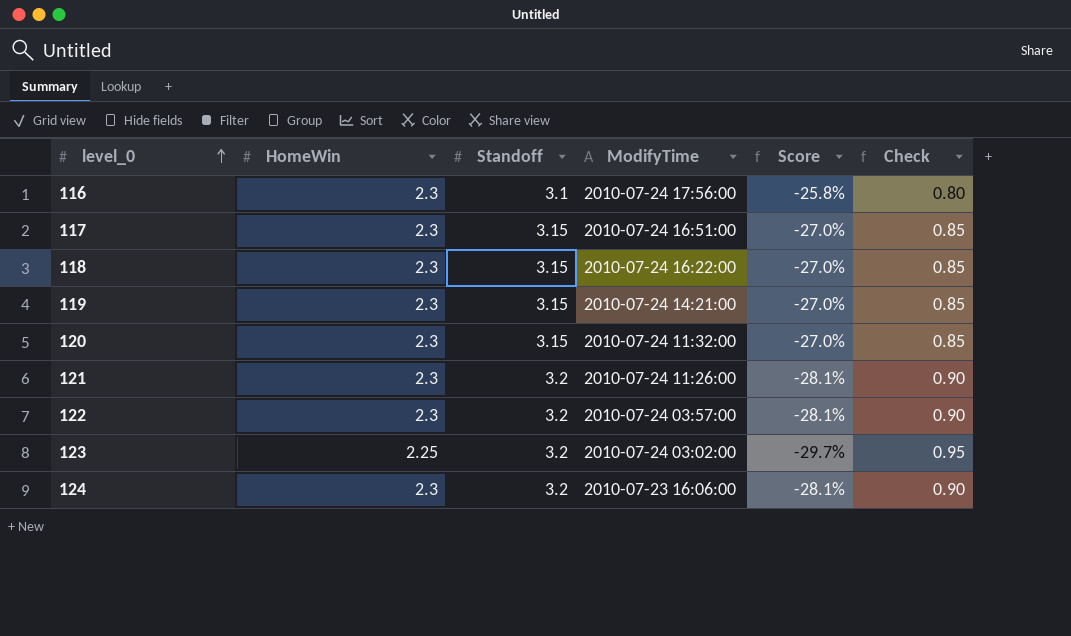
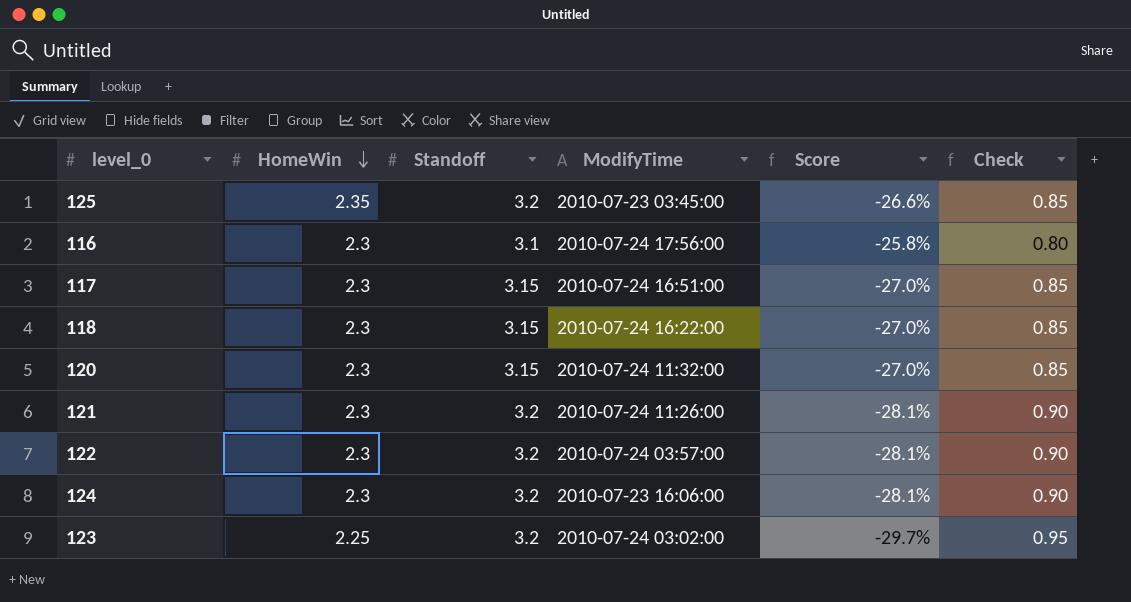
row order: level_0 ascending -> HomeWin descending
row 119: 2.3 | 3.15 | 2010-07-24 14:21:00 | -27.0% | 0.85 -> none
row 125: none -> 2.35 | 3.2 | 2010-07-23 03:45:00 | -26.6% | 0.85

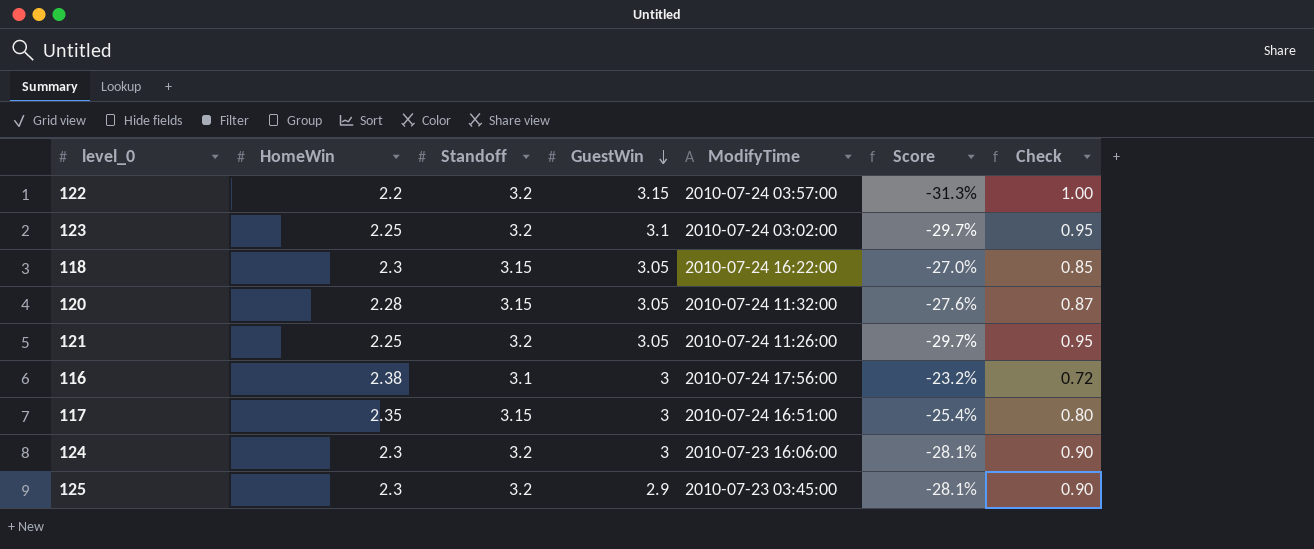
row order: HomeWin descending -> GuestWin descending
column GuestWin | position: none -> 4
122 | HomeWin: 2.3 -> 2.2
122 | Score: -28.1% -> -31.3%
122 | Check: 0.90 -> 1.00
120 | HomeWin: 2.3 -> 2.28
120 | Score: -27.0% -> -27.6%
120 | Check: 0.85 -> 0.87
121 | HomeWin: 2.3 -> 2.25
121 | Score: -28.1% -> -29.7%
121 | Check: 0.90 -> 0.95
116 | HomeWin: 2.3 -> 2.38
116 | Score: -25.8% -> -23.2%
116 | Check: 0.80 -> 0.72
117 | HomeWin: 2.3 -> 2.35
117 | Score: -27.0% -> -25.4%
117 | Check: 0.85 -> 0.80
125 | HomeWin: 2.35 -> 2.3
125 | Score: -26.6% -> -28.1%
125 | Check: 0.85 -> 0.90

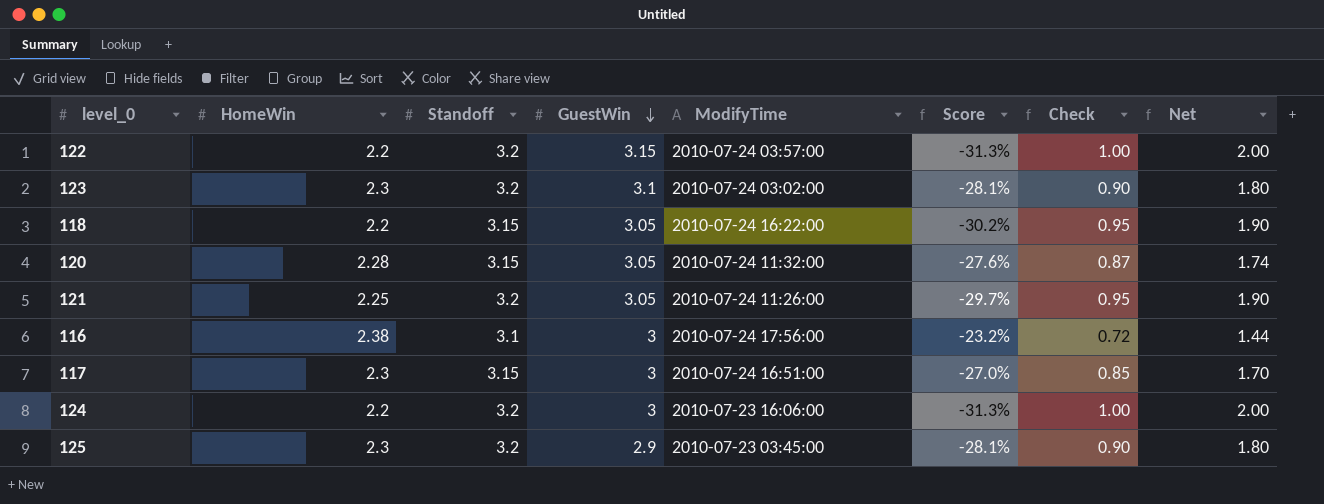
column Net | formula: none -> [Check] * 2
123 | HomeWin: 2.25 -> 2.3
123 | Score: -29.7% -> -28.1%
123 | Check: 0.95 -> 0.90
118 | HomeWin: 2.3 -> 2.2
118 | Score: -27.0% -> -30.2%
118 | Check: 0.85 -> 0.95
117 | HomeWin: 2.35 -> 2.3
117 | Score: -25.4% -> -27.0%
117 | Check: 0.80 -> 0.85
124 | HomeWin: 2.3 -> 2.2
124 | Score: -28.1% -> -31.3%
124 | Check: 0.90 -> 1.00

